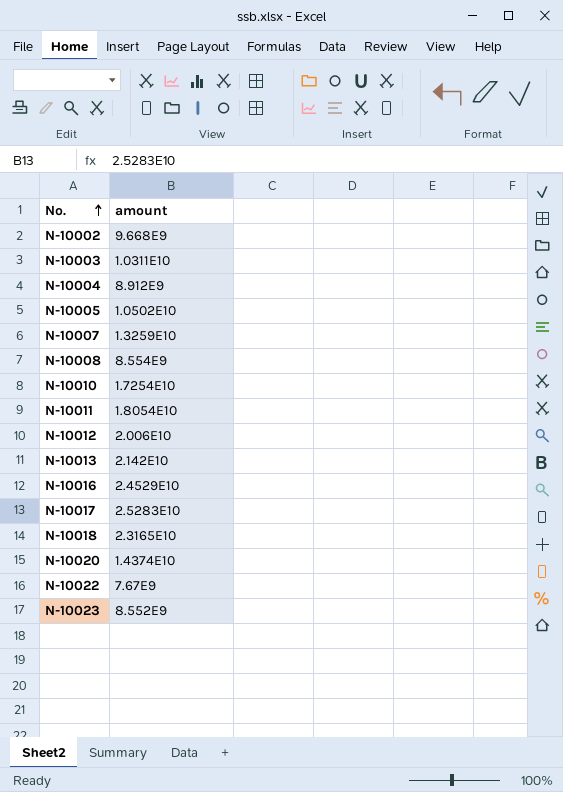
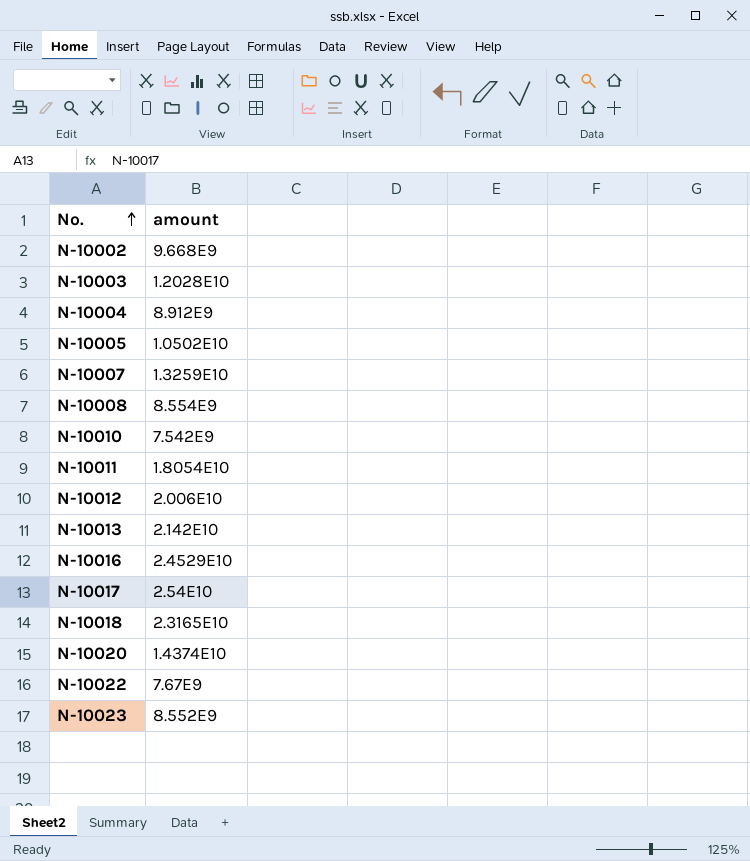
N-10003 | amount: 1.0311E10 -> 1.2028E10
N-10010 | amount: 1.7254E10 -> 7.542E9
N-10017 | amount: 2.5283E10 -> 2.54E10

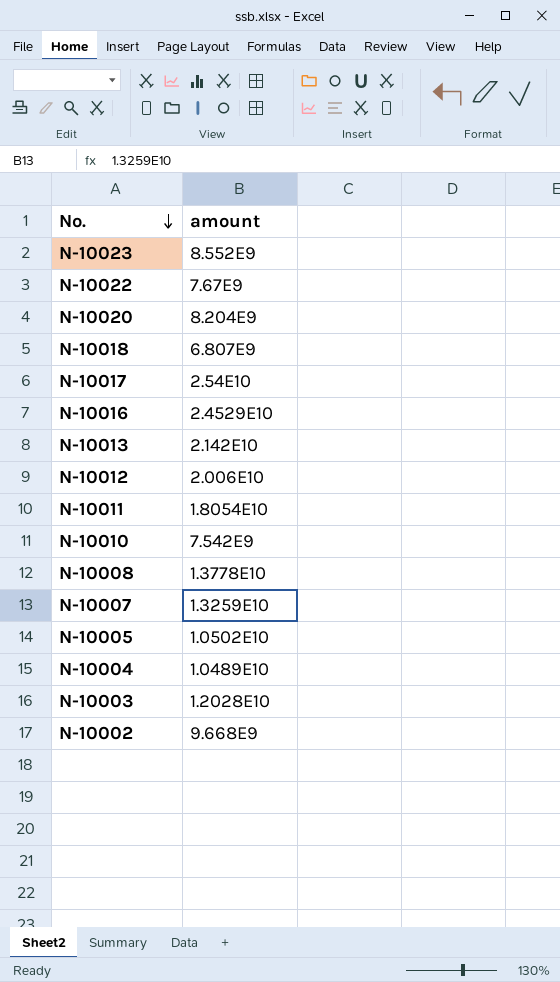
row order: No. ascending -> No. descending
N-10020 | amount: 1.4374E10 -> 8.204E9
N-10018 | amount: 2.3165E10 -> 6.807E9
N-10008 | amount: 8.554E9 -> 1.3778E10
N-10004 | amount: 8.912E9 -> 1.0489E10

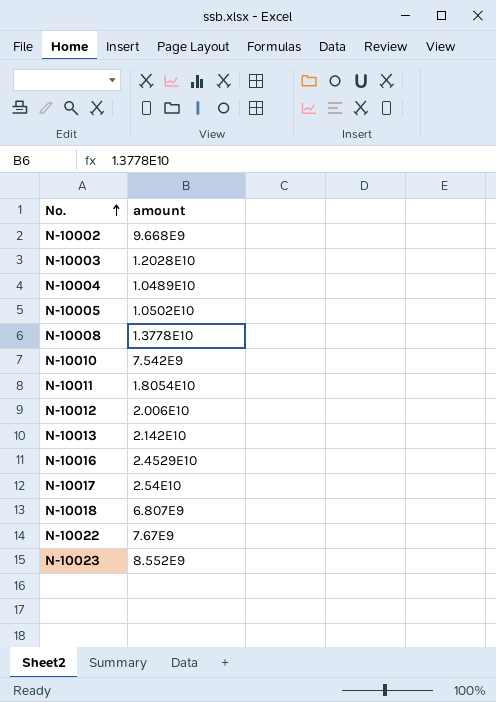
row order: No. descending -> No. ascending
row N-10020: 8.204E9 -> none
row N-10007: 1.3259E10 -> none

